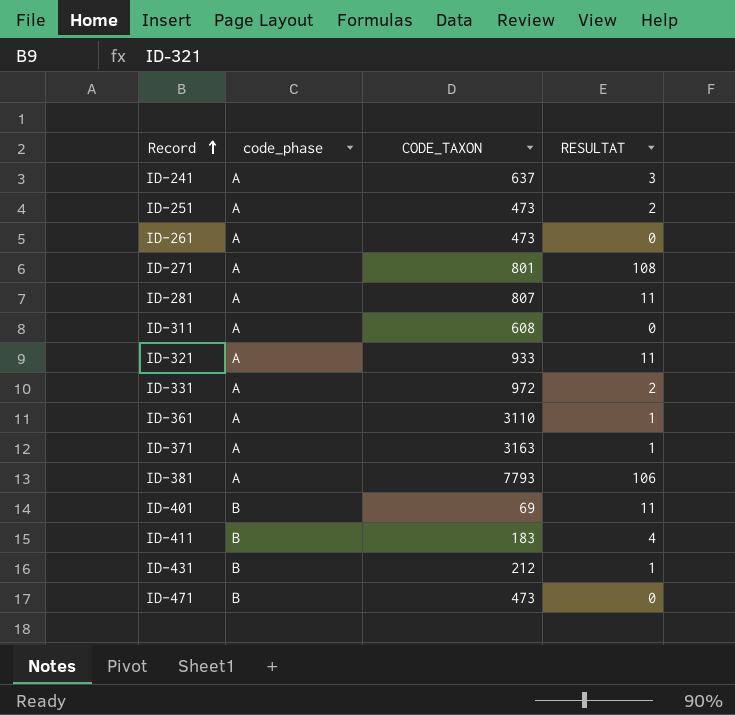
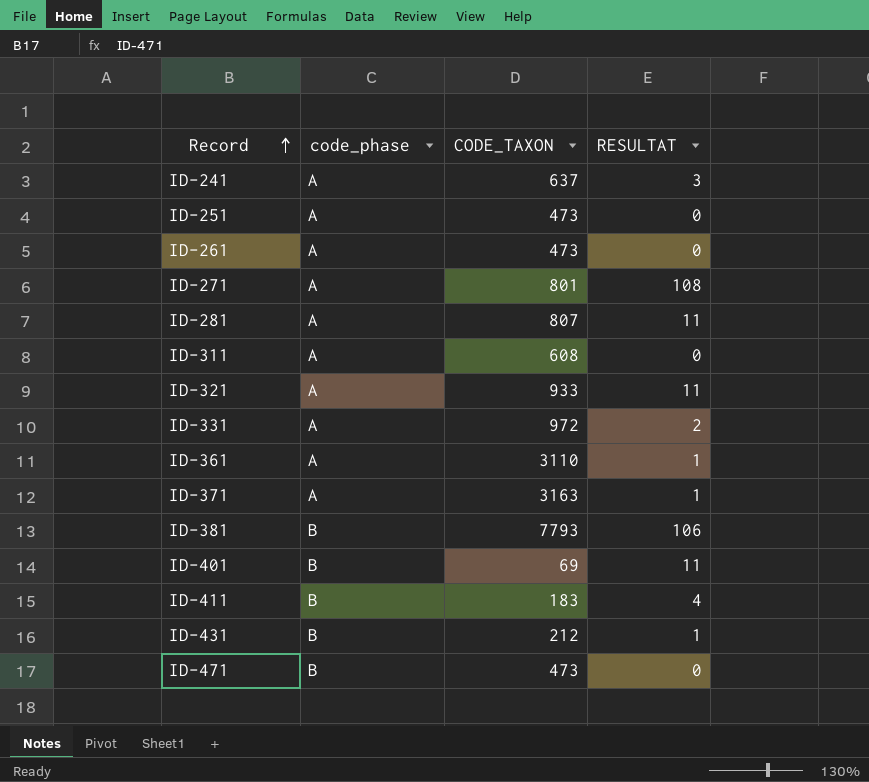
ID-251 | RESULTAT: 2 -> 0
ID-381 | code_phase: A -> B

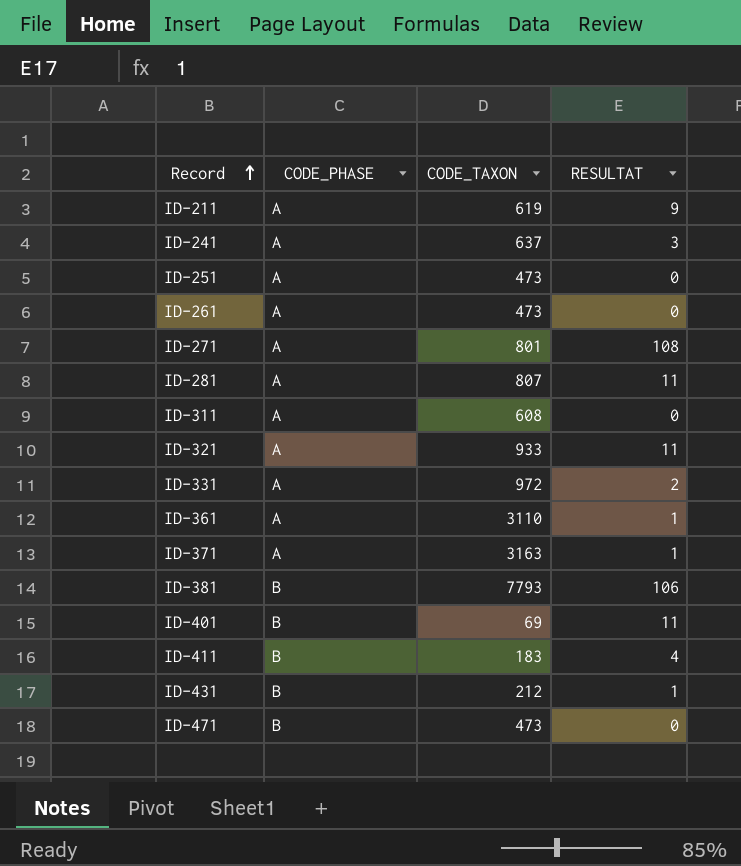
column name: code_phase -> CODE_PHASE
row ID-211: none -> A | 619 | 9

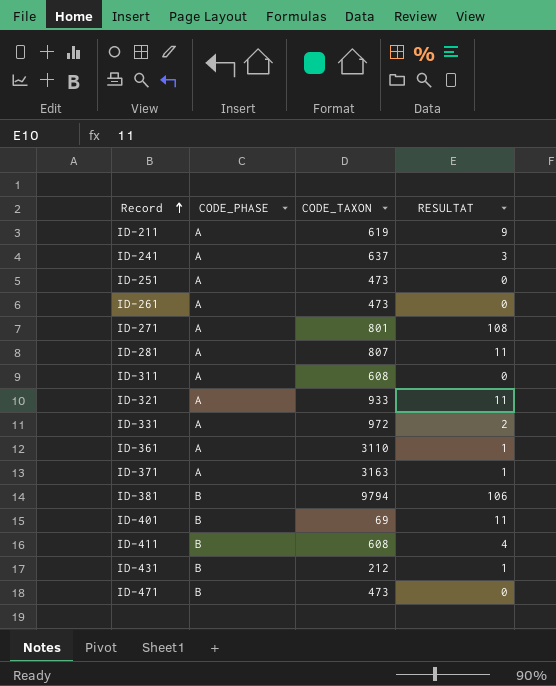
ID-381 | CODE_TAXON: 7793 -> 9794
ID-411 | CODE_TAXON: 183 -> 608

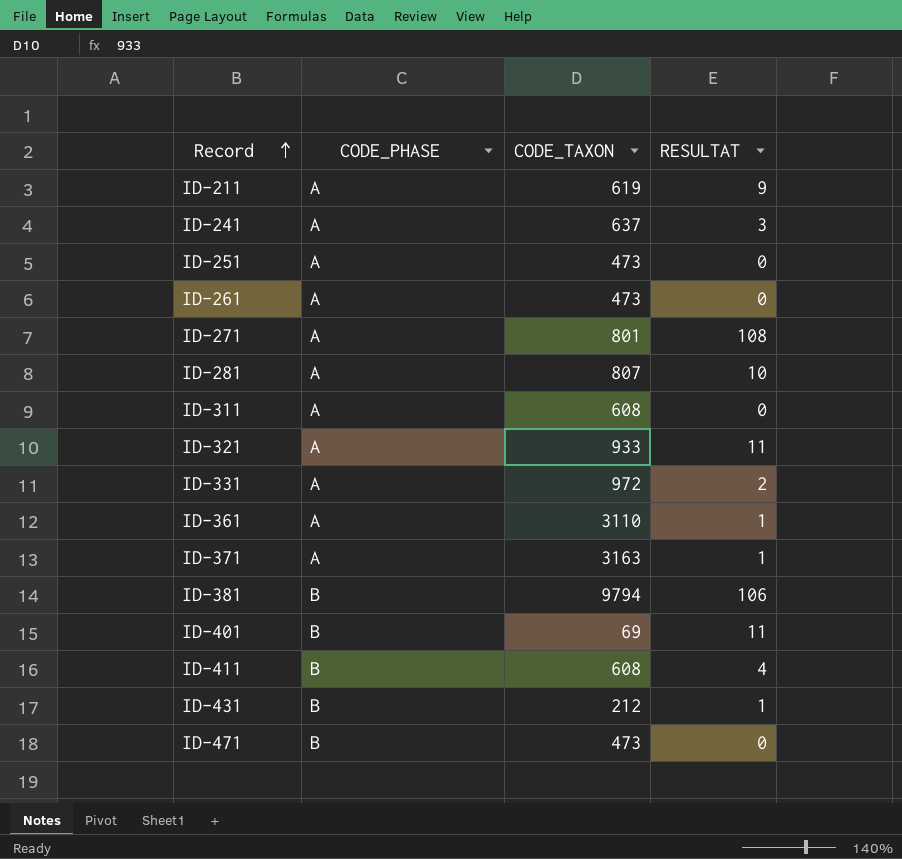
ID-281 | RESULTAT: 11 -> 10

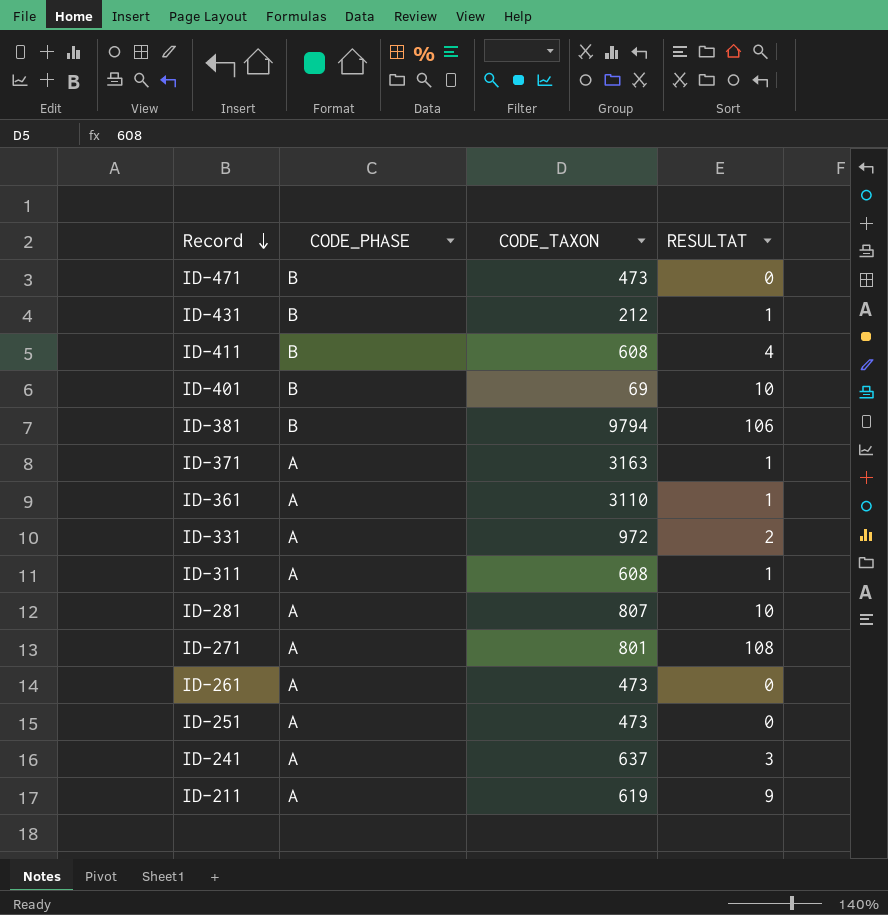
row order: Record ascending -> Record descending
row ID-321: A | 933 | 11 -> none
ID-401 | RESULTAT: 11 -> 10
ID-311 | RESULTAT: 0 -> 1

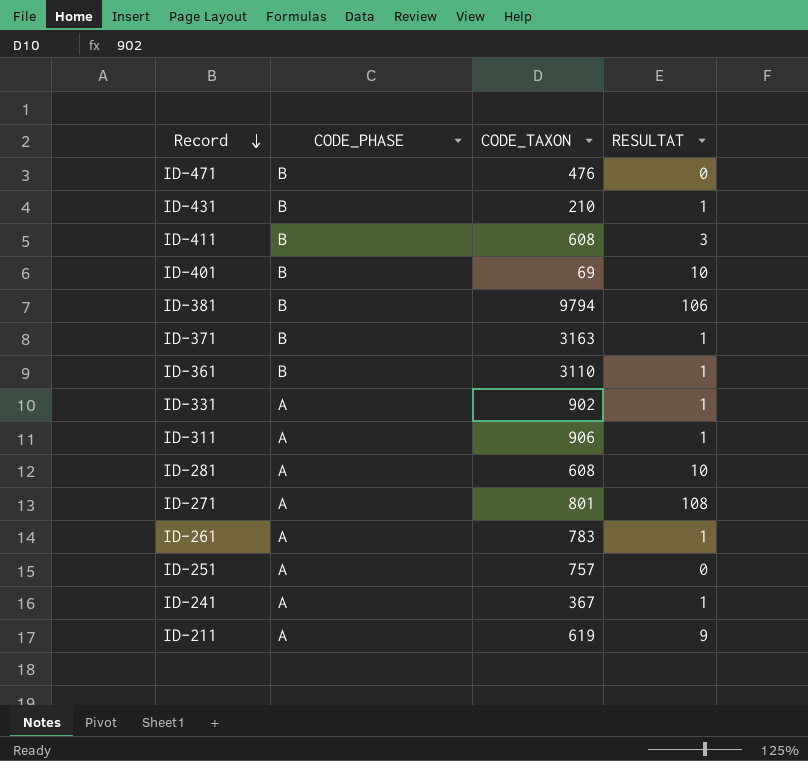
ID-471 | CODE_TAXON: 473 -> 476
ID-431 | CODE_TAXON: 212 -> 210
ID-411 | RESULTAT: 4 -> 3
ID-371 | CODE_PHASE: A -> B
ID-361 | CODE_PHASE: A -> B
ID-331 | CODE_TAXON: 972 -> 902
ID-331 | RESULTAT: 2 -> 1
ID-311 | CODE_TAXON: 608 -> 906
ID-281 | CODE_TAXON: 807 -> 608
ID-261 | CODE_TAXON: 473 -> 783
ID-261 | RESULTAT: 0 -> 1
ID-251 | CODE_TAXON: 473 -> 757
ID-241 | CODE_TAXON: 637 -> 367
ID-241 | RESULTAT: 3 -> 1

